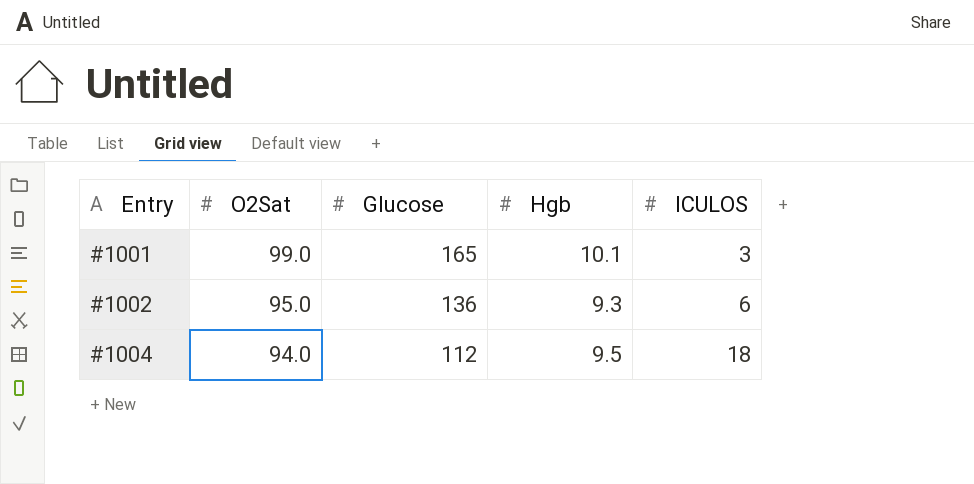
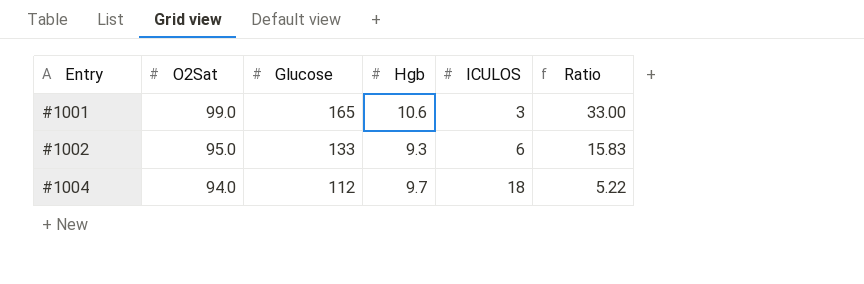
column Ratio | formula: none -> [O2Sat] / [ICULOS]
#1001 | Hgb: 10.1 -> 10.6
#1002 | Glucose: 136 -> 133
#1004 | Hgb: 9.5 -> 9.7

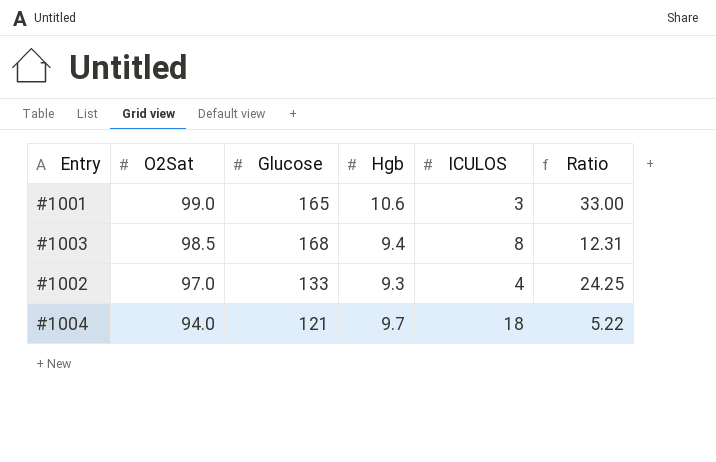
row #1003: none -> 98.5 | 168 | 9.4 | 8 | 12.31
#1002 | O2Sat: 95.0 -> 97.0
#1002 | ICULOS: 6 -> 4
#1002 | Ratio: 15.83 -> 24.25
#1004 | Glucose: 112 -> 121

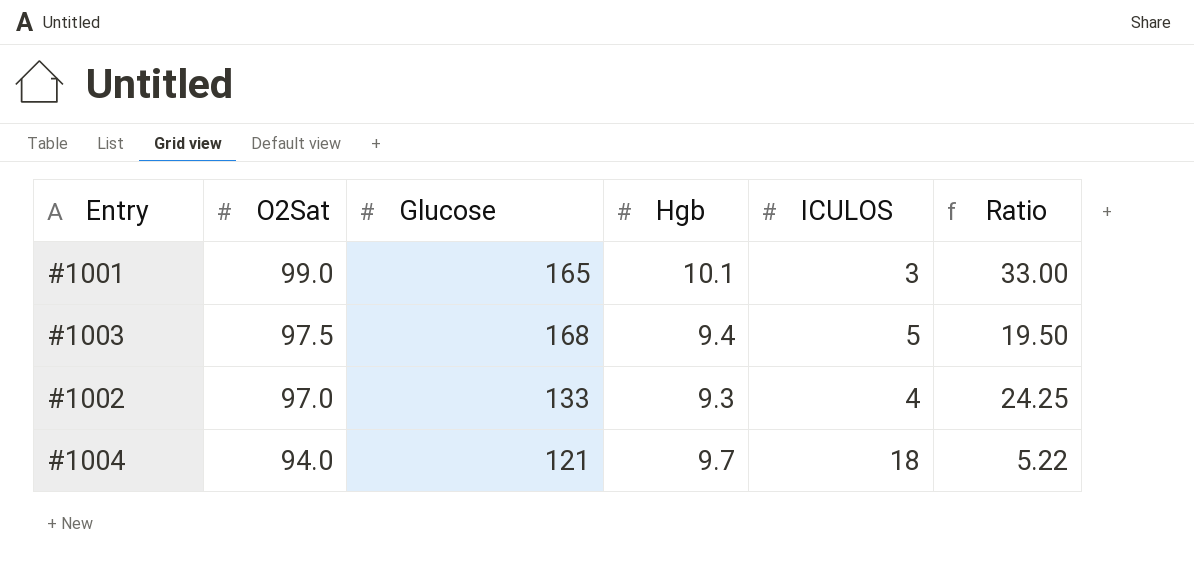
#1001 | Hgb: 10.6 -> 10.1
#1003 | O2Sat: 98.5 -> 97.5
#1003 | ICULOS: 8 -> 5
#1003 | Ratio: 12.31 -> 19.50

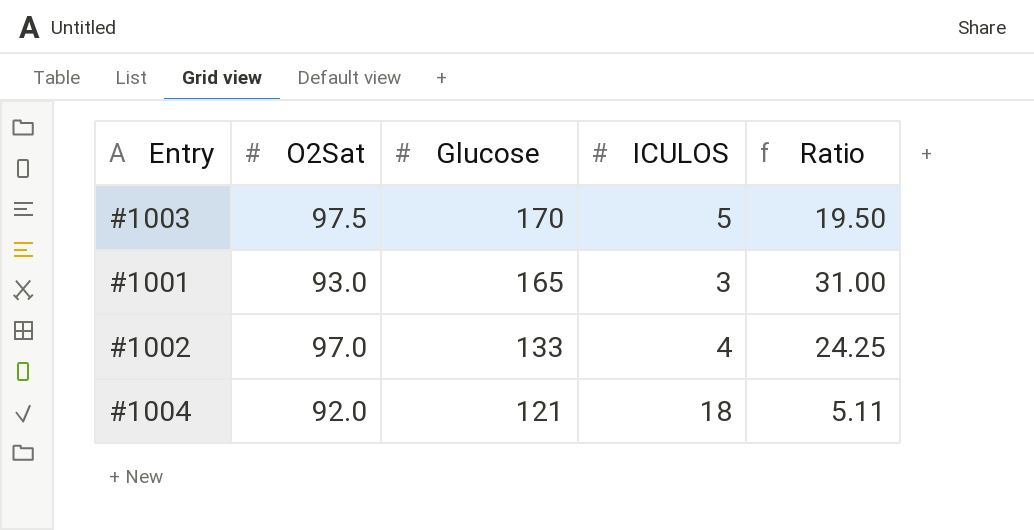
row order: O2Sat descending -> Glucose descending
column Hgb | position: 4 -> none
#1003 | Glucose: 168 -> 170
#1001 | O2Sat: 99.0 -> 93.0
#1001 | Ratio: 33.00 -> 31.00
#1004 | O2Sat: 94.0 -> 92.0
#1004 | Ratio: 5.22 -> 5.11

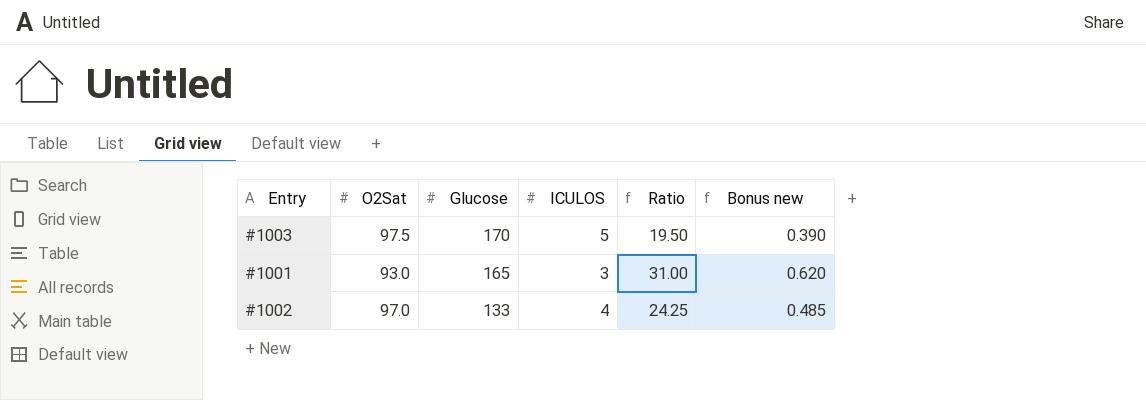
column Bonus new | formula: none -> [Ratio] * 0.02
row #1004: 92.0 | 121 | 18 | 5.11 -> none

